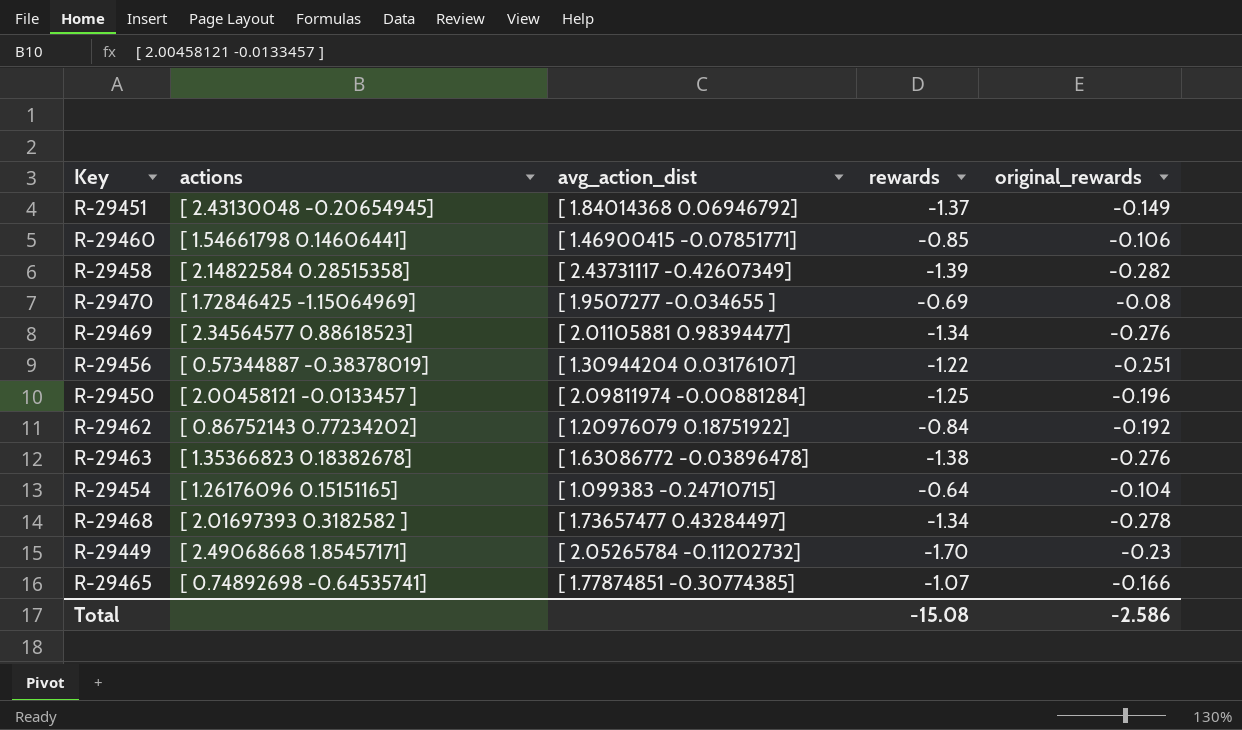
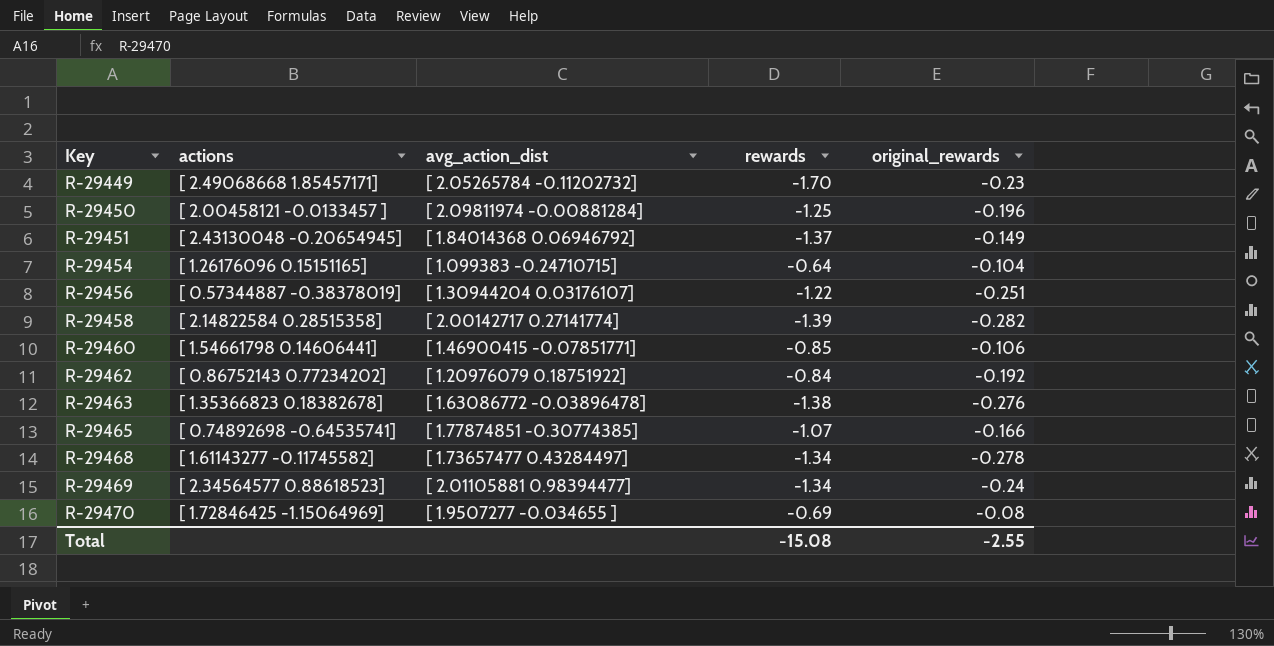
row order: none -> Key ascending
R-29458 | avg_action_dist: [ 2.43731117 -0.42607349] -> [ 2.00142717 0.27141774]
R-29468 | actions: [ 2.01697393 0.3182582 ] -> [ 1.61143277 -0.11745582]
R-29469 | original_rewards: -0.276 -> -0.24
Total | original_rewards: -2.586 -> -2.55

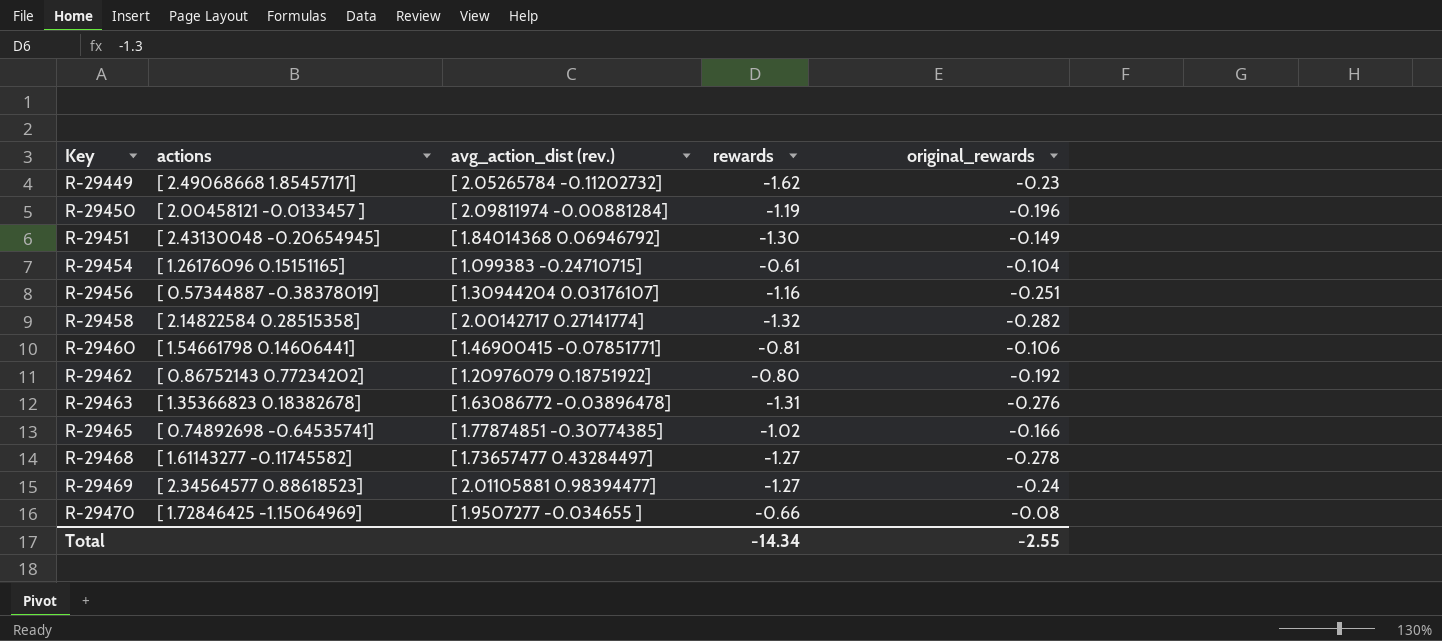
column name: avg_action_dist -> avg_action_dist (rev.)
R-29449 | rewards: -1.70 -> -1.62
R-29450 | rewards: -1.25 -> -1.19
R-29451 | rewards: -1.37 -> -1.30
R-29454 | rewards: -0.64 -> -0.61
R-29456 | rewards: -1.22 -> -1.16
R-29458 | rewards: -1.39 -> -1.32
R-29460 | rewards: -0.85 -> -0.81
R-29462 | rewards: -0.84 -> -0.80
R-29463 | rewards: -1.38 -> -1.31
R-29465 | rewards: -1.07 -> -1.02
R-29468 | rewards: -1.34 -> -1.27
R-29469 | rewards: -1.34 -> -1.27
R-29470 | rewards: -0.69 -> -0.66
Total | rewards: -15.08 -> -14.34

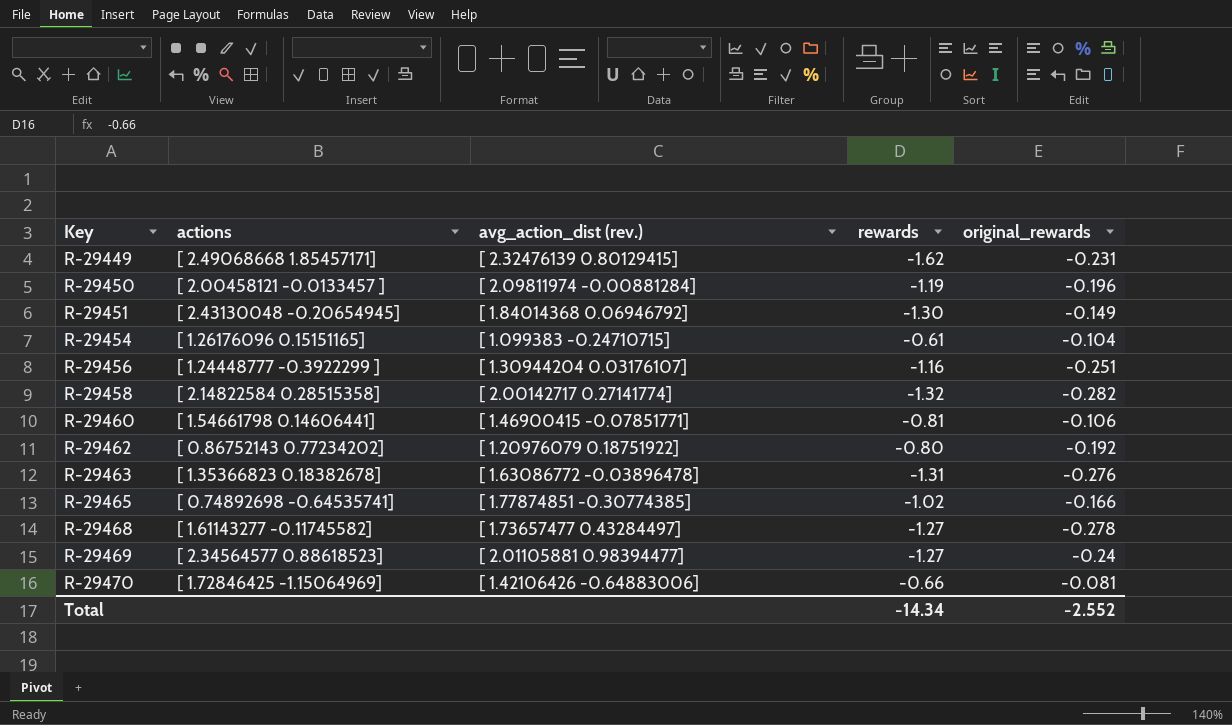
R-29449 | avg_action_dist (rev.): [ 2.05265784 -0.11202732] -> [ 2.32476139 0.80129415]
R-29449 | original_rewards: -0.23 -> -0.231
R-29456 | actions: [ 0.57344887 -0.38378019] -> [ 1.24448777 -0.3922299 ]
R-29470 | avg_action_dist (rev.): [ 1.9507277 -0.034655 ] -> [ 1.42106426 -0.64883006]
R-29470 | original_rewards: -0.08 -> -0.081
Total | original_rewards: -2.55 -> -2.552

